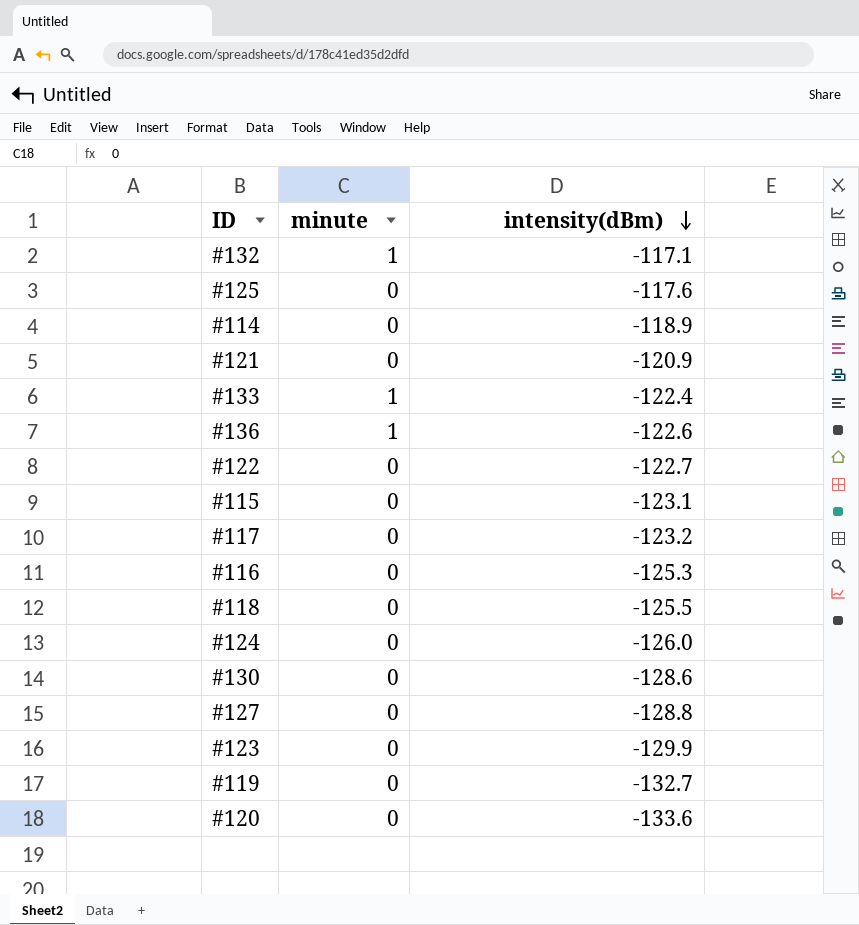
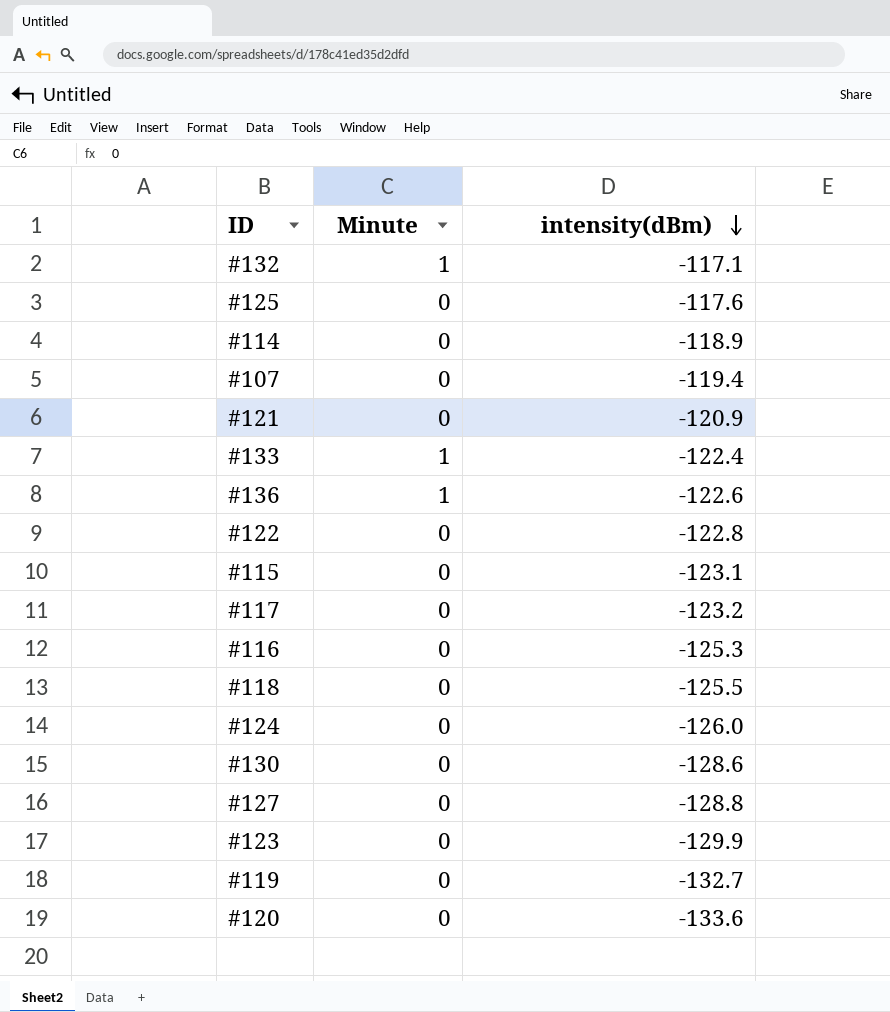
column name: minute -> Minute
row #107: none -> 0 | -119.4
#122 | intensity(dBm): -122.7 -> -122.8

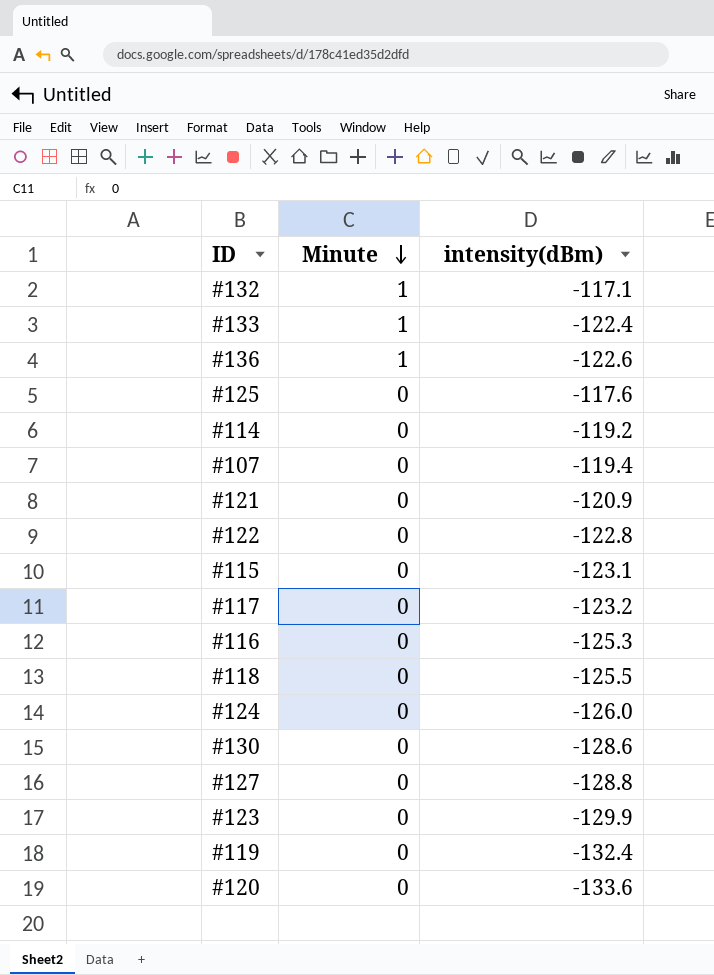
row order: intensity(dBm) descending -> Minute descending
#114 | intensity(dBm): -118.9 -> -119.2
#119 | intensity(dBm): -132.7 -> -132.4

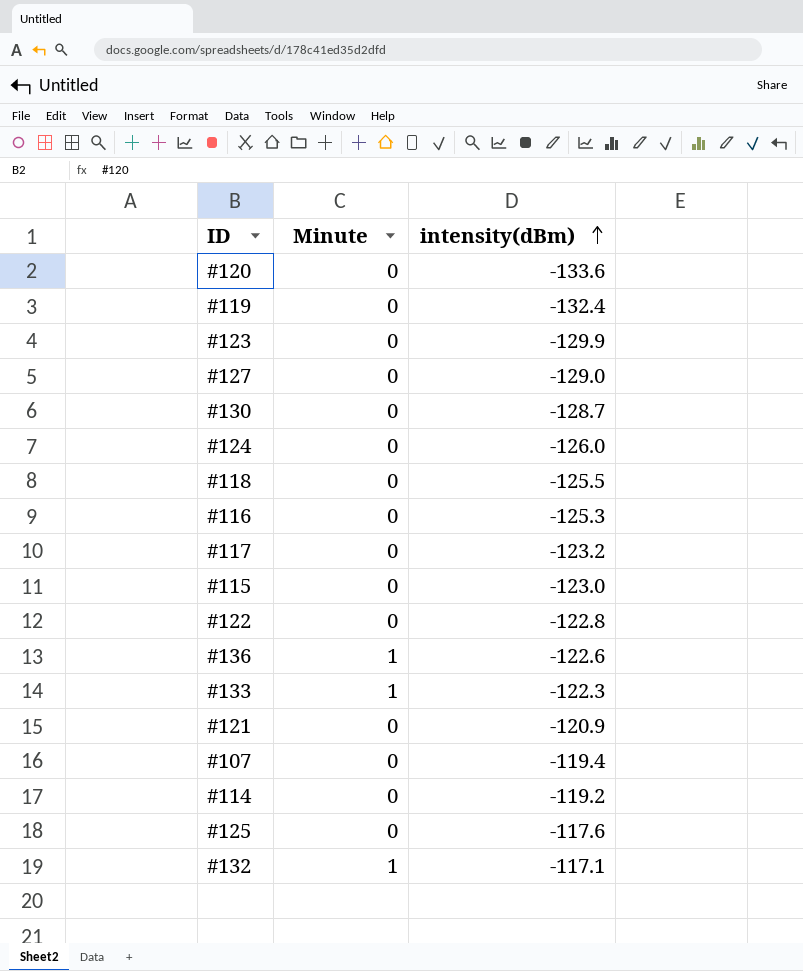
row order: Minute descending -> intensity(dBm) ascending
#127 | intensity(dBm): -128.8 -> -129.0
#130 | intensity(dBm): -128.6 -> -128.7
#115 | intensity(dBm): -123.1 -> -123.0
#133 | intensity(dBm): -122.4 -> -122.3

